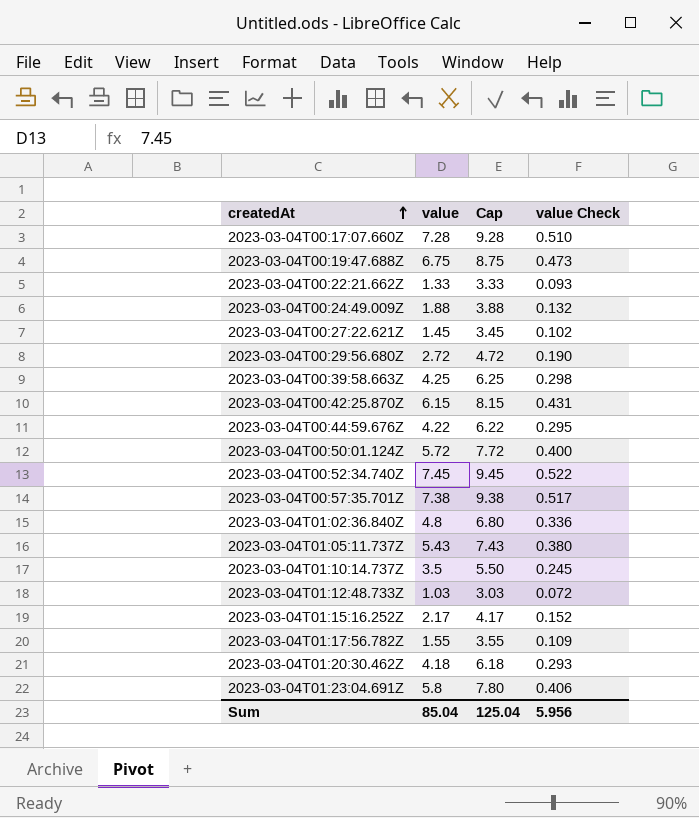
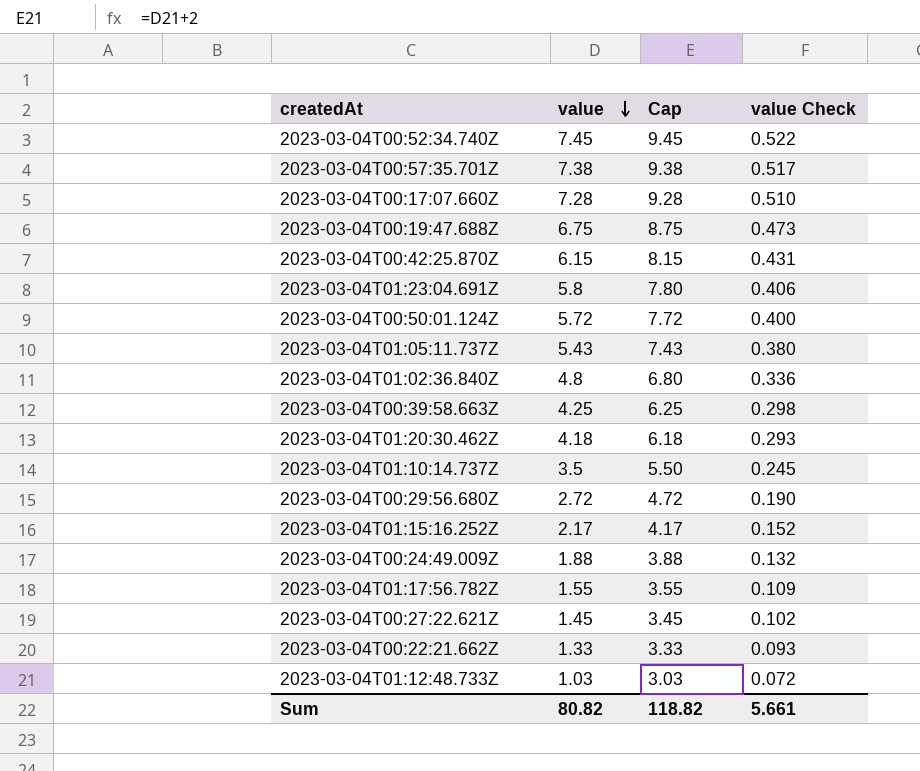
row order: createdAt ascending -> value descending
row 2023-03-04T00:44:59.676Z: 4.22 | 6.22 | 0.295 -> none
Sum | value: 85.04 -> 80.82
Sum | Cap: 125.04 -> 118.82
Sum | value Check: 5.956 -> 5.661

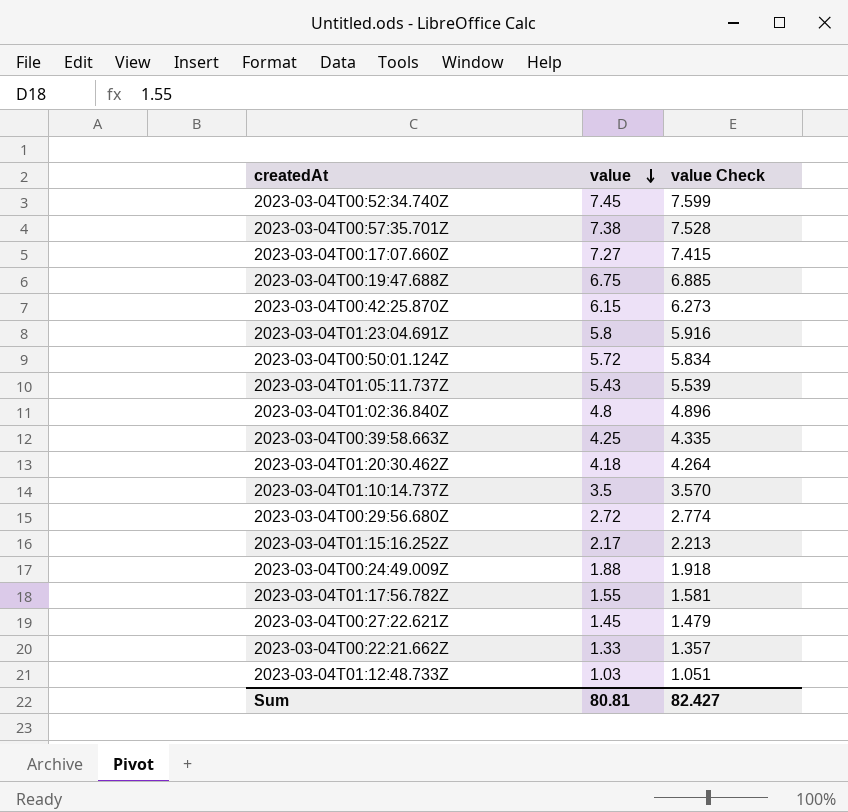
column Cap | formula: [value] + 2 -> none
column value Check | formula: [value] * 0.07 -> [value] * 1.02
2023-03-04T00:17:07.660Z | value: 7.28 -> 7.27
Sum | value: 80.82 -> 80.81
Sum | value Check: 5.661 -> 82.427

